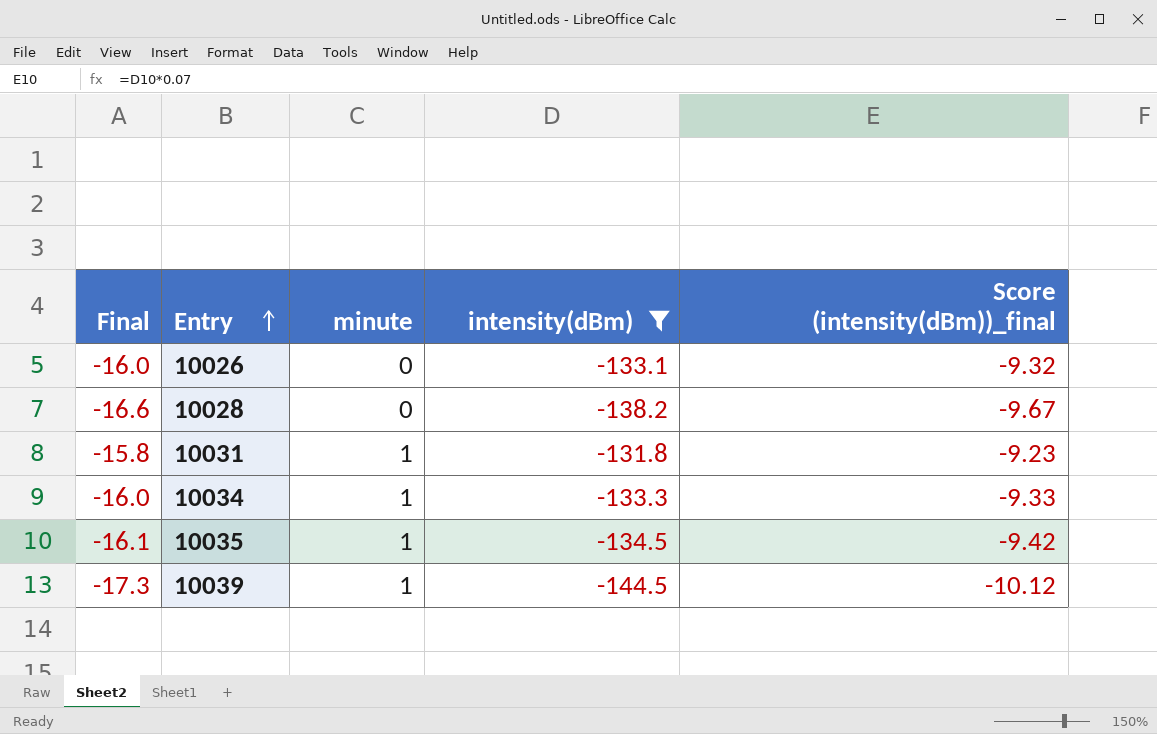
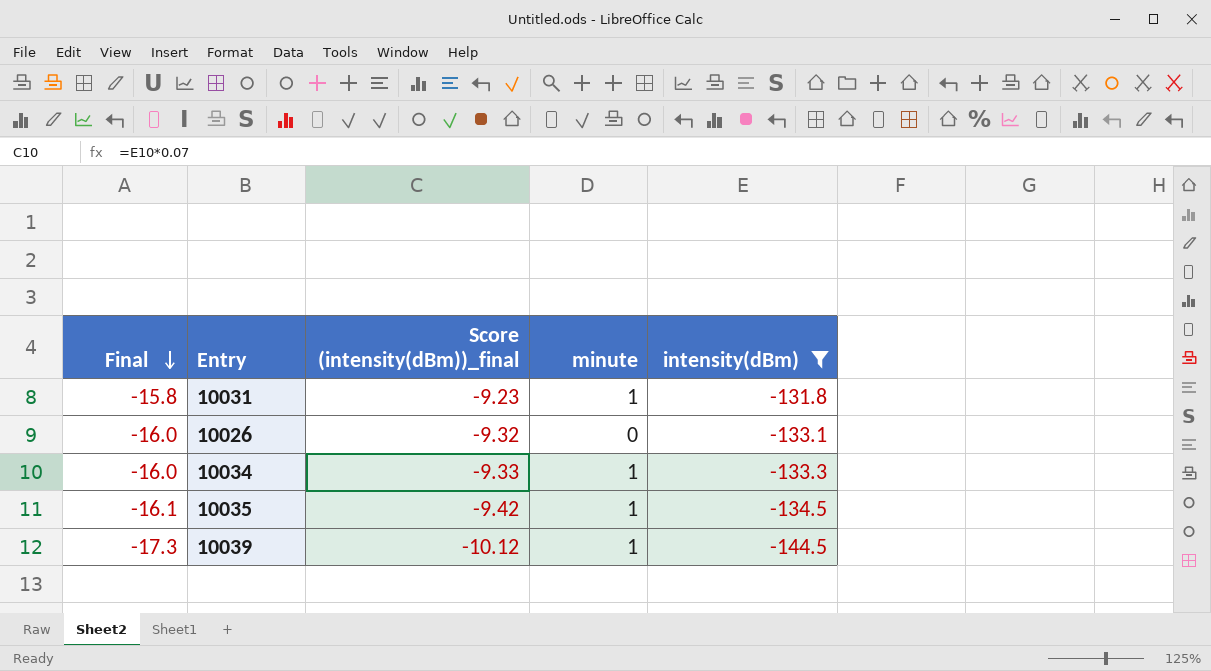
row order: Entry ascending -> Final descending
column Score (intensity(dBm))_final | position: 5 -> 3
row 10028: -16.6 | 0 | -138.2 | -9.67 -> none

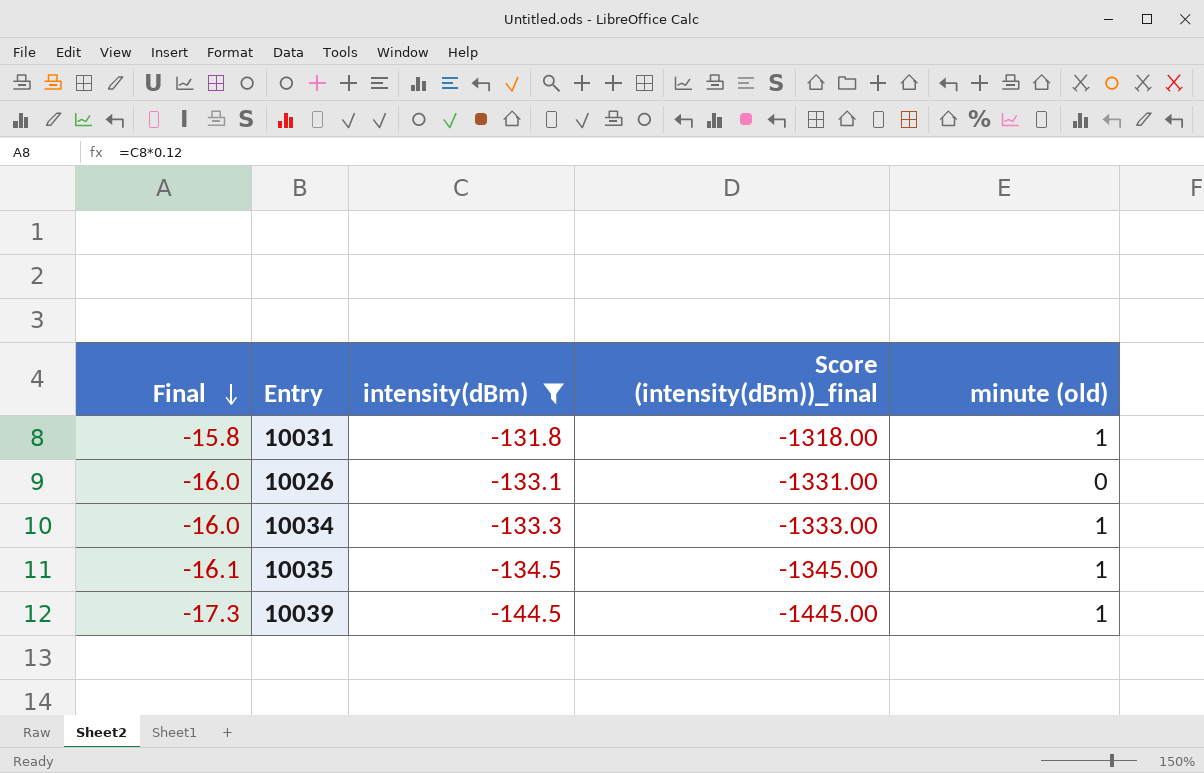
column intensity(dBm) | position: 5 -> 3
column Score (intensity(dBm))_final | formula: [intensity(dBm)] * 0.07 -> [intensity(dBm)] * 10
column name: minute -> minute (old)

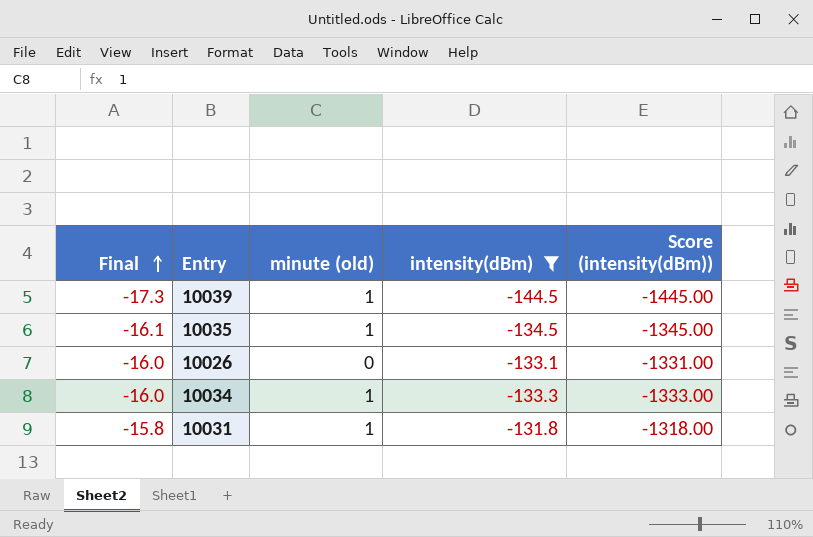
row order: Final descending -> Final ascending
column minute (old) | position: 5 -> 3
column name: Score (intensity(dBm))_final -> Score (intensity(dBm))

